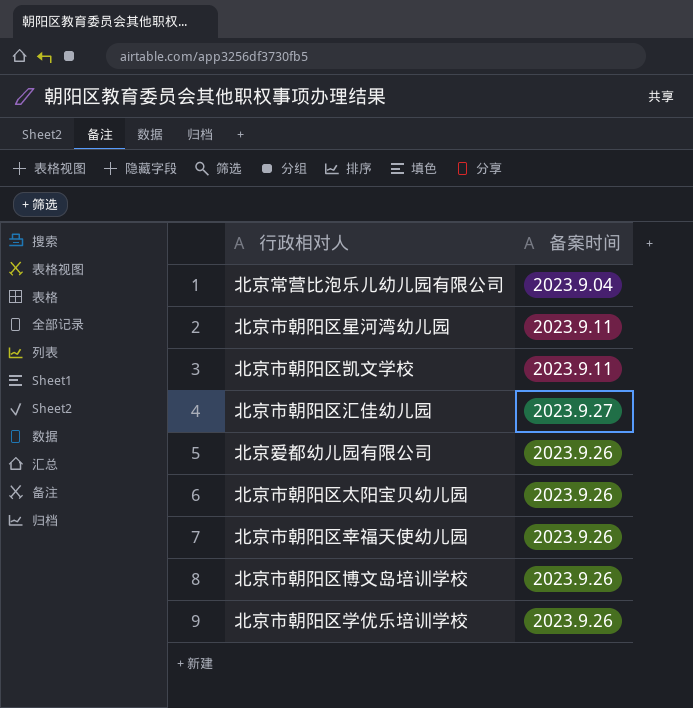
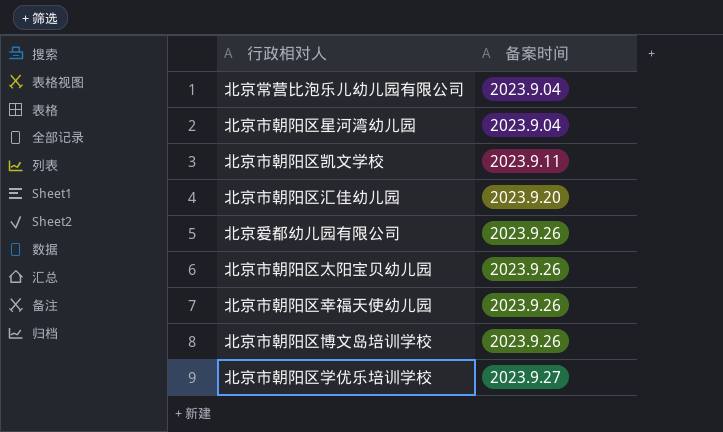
北京市朝阳区星河湾幼儿园 | 备案时间: 2023.9.11 -> 2023.9.04
北京市朝阳区汇佳幼儿园 | 备案时间: 2023.9.27 -> 2023.9.20
北京市朝阳区学优乐培训学校 | 备案时间: 2023.9.26 -> 2023.9.27

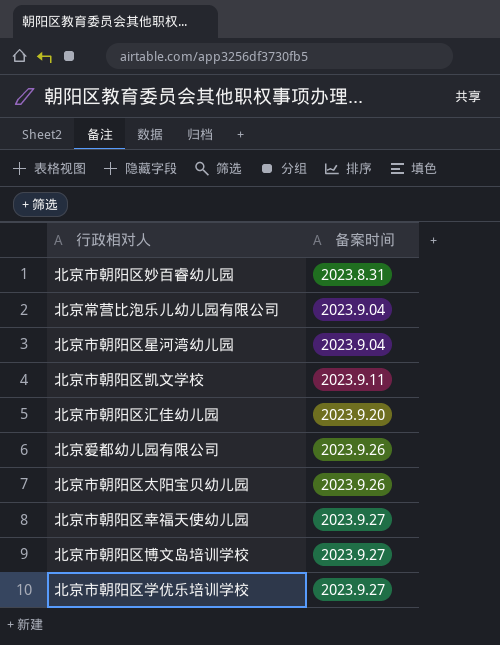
row 北京市朝阳区妙百睿幼儿园: none -> 2023.8.31
北京市朝阳区幸福天使幼儿园 | 备案时间: 2023.9.26 -> 2023.9.27
北京市朝阳区博文岛培训学校 | 备案时间: 2023.9.26 -> 2023.9.27

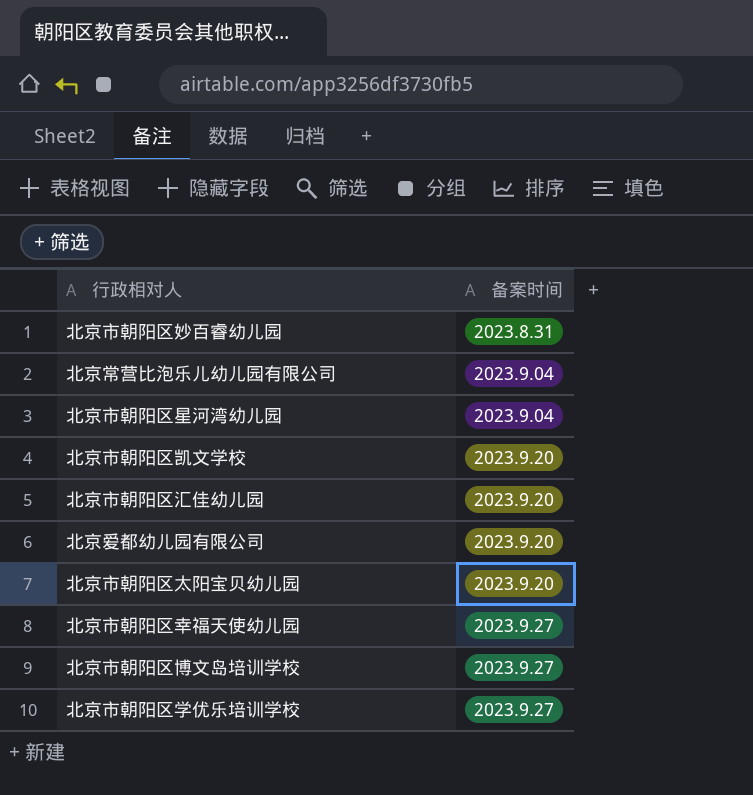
北京市朝阳区凯文学校 | 备案时间: 2023.9.11 -> 2023.9.20
北京爱都幼儿园有限公司 | 备案时间: 2023.9.26 -> 2023.9.20
北京市朝阳区太阳宝贝幼儿园 | 备案时间: 2023.9.26 -> 2023.9.20

